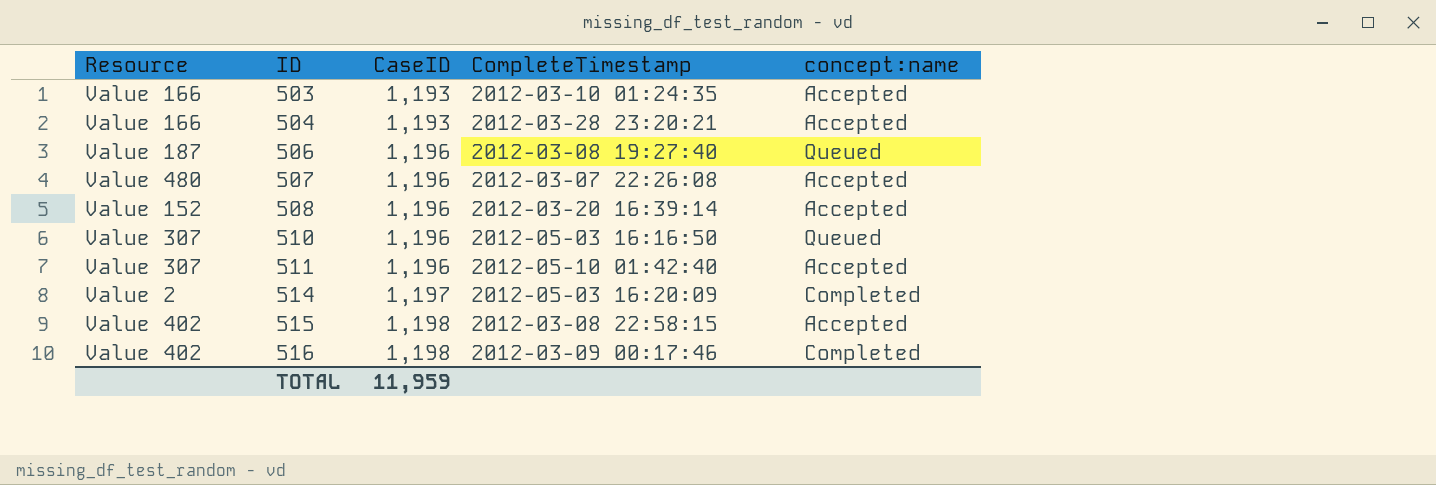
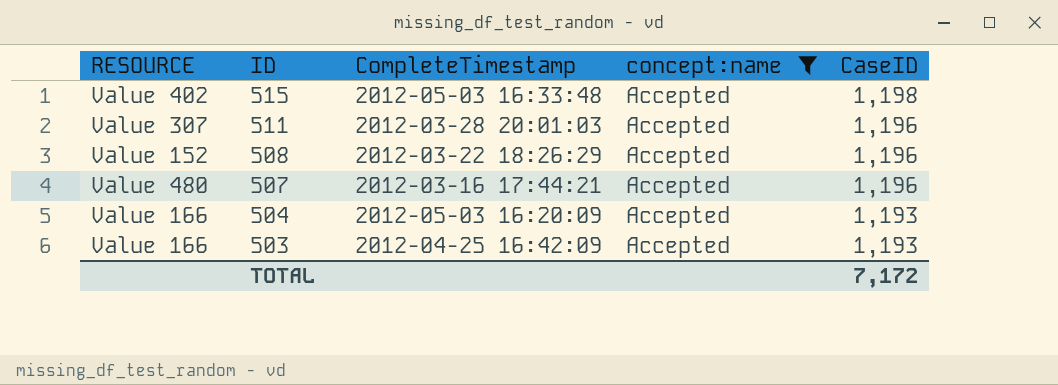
filter: none -> concept:name = Accepted
row order: ID ascending -> ID descending
column name: Resource -> RESOURCE
column CaseID | position: 3 -> 5
515 | CompleteTimestamp: 2012-03-08 22:58:15 -> 2012-05-03 16:33:48
511 | CompleteTimestamp: 2012-05-10 01:42:40 -> 2012-03-28 20:01:03
508 | CompleteTimestamp: 2012-03-20 16:39:14 -> 2012-03-22 18:26:29
507 | CompleteTimestamp: 2012-03-07 22:26:08 -> 2012-03-16 17:44:21
504 | CompleteTimestamp: 2012-03-28 23:20:21 -> 2012-05-03 16:20:09
503 | CompleteTimestamp: 2012-03-10 01:24:35 -> 2012-04-25 16:42:09
TOTAL | CaseID: 11,959 -> 7,172

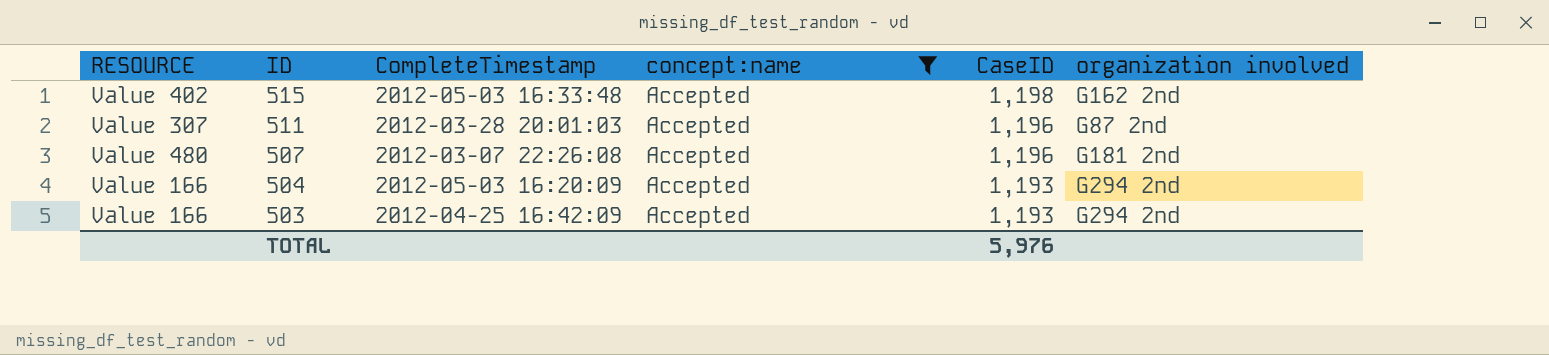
column organization involved | position: none -> 6
row 508: Value 152 | 2012-03-22 18:26:29 | Accepted | 1,196 -> none
507 | CompleteTimestamp: 2012-03-16 17:44:21 -> 2012-03-07 22:26:08
TOTAL | CaseID: 7,172 -> 5,976

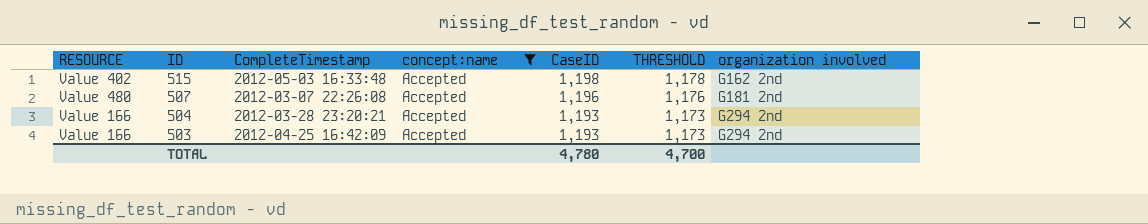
column THRESHOLD | formula: none -> [CaseID] - 20
row 511: Value 307 | 2012-03-28 20:01:03 | Accepted | 1,196 | G87 2nd -> none
504 | CompleteTimestamp: 2012-05-03 16:20:09 -> 2012-03-28 23:20:21
TOTAL | CaseID: 5,976 -> 4,780

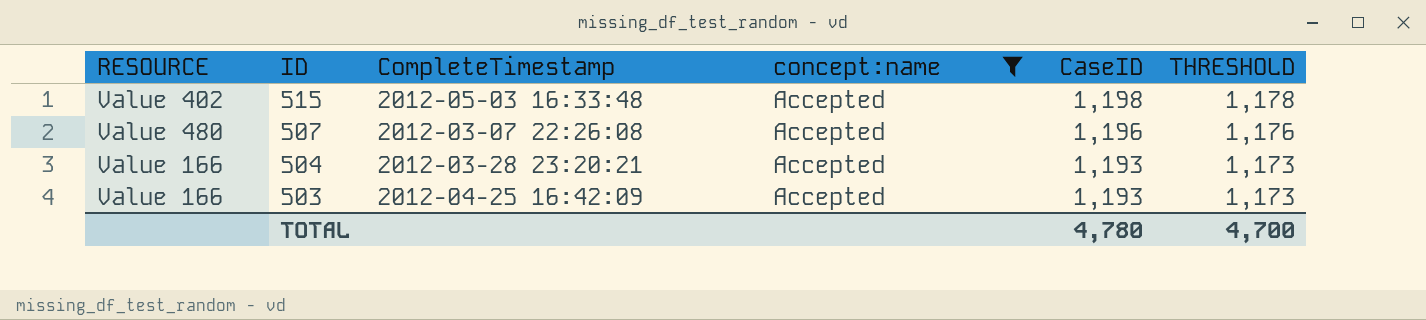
column organization involved | position: 7 -> none

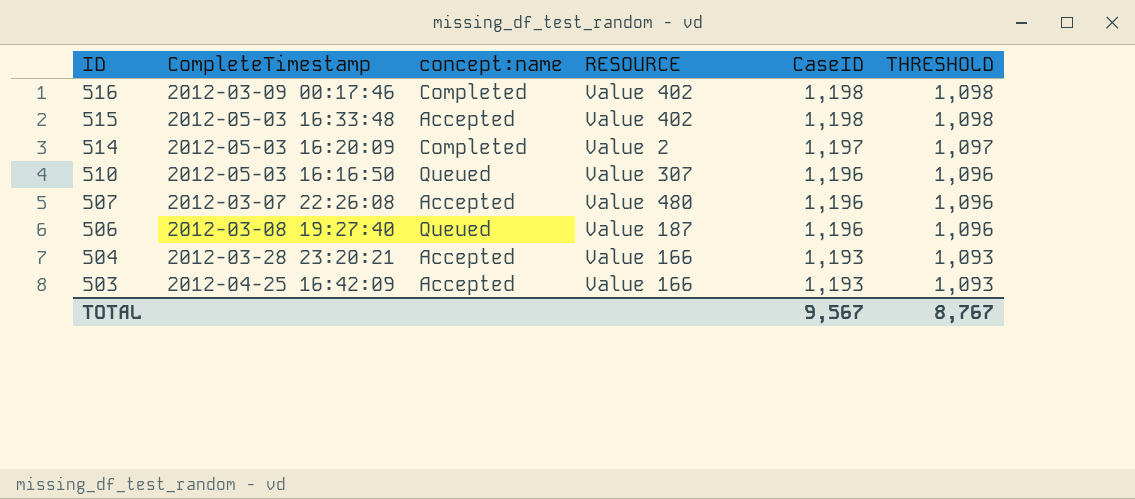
filter: concept:name = Accepted -> none
column RESOURCE | position: 1 -> 4
column THRESHOLD | formula: [CaseID] - 20 -> [CaseID] - 100
TOTAL | CaseID: 4,780 -> 9,567
TOTAL | THRESHOLD: 4,700 -> 8,767

